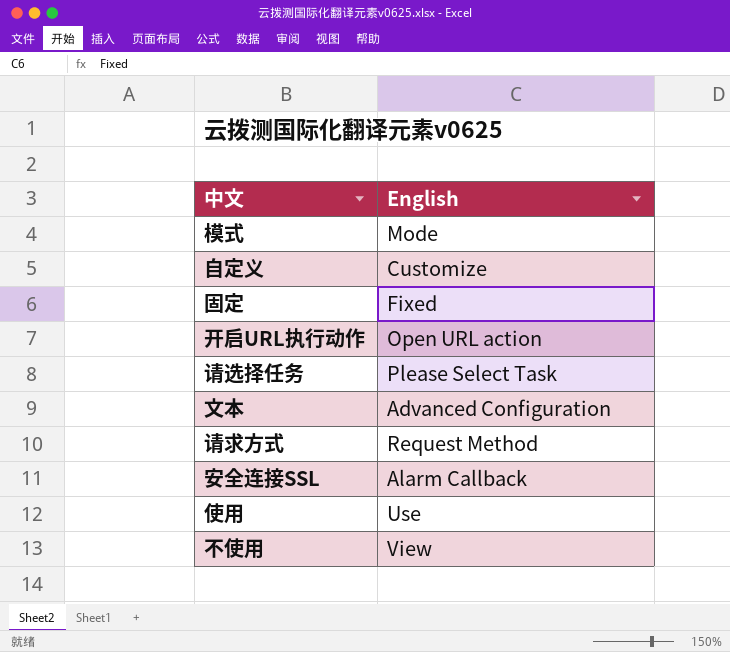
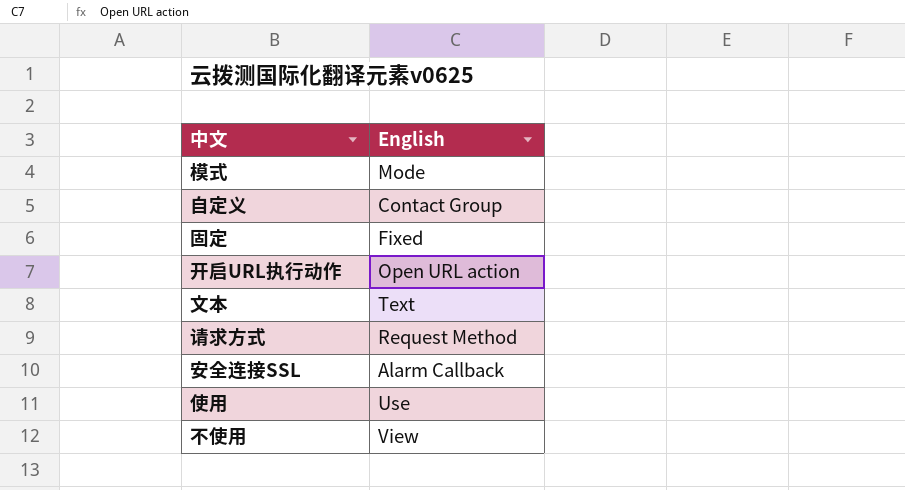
row 请选择任务: Please Select Task -> none
自定义 | English: Customize -> Contact Group
文本 | English: Advanced Configuration -> Text

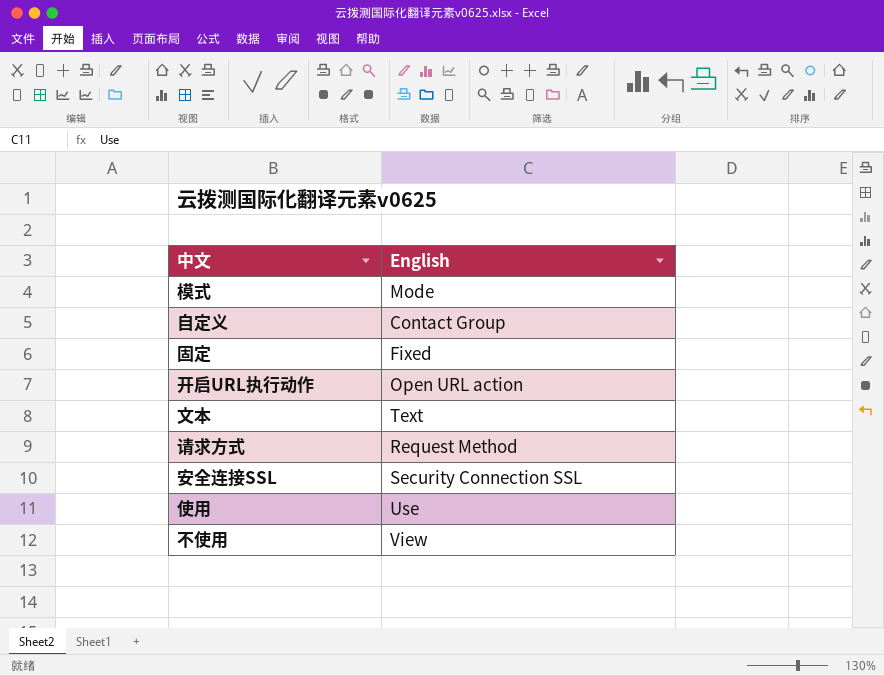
安全连接SSL | English: Alarm Callback -> Security Connection SSL

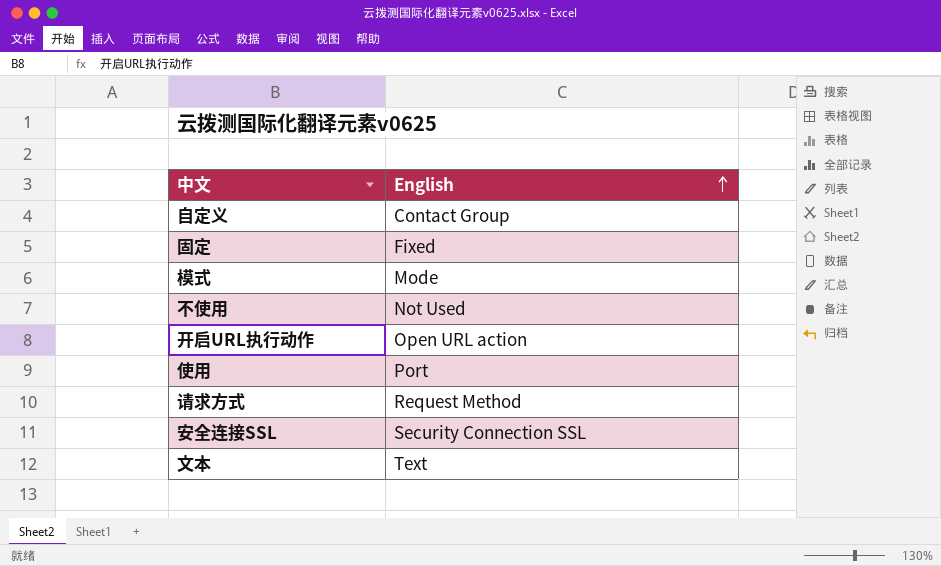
row order: none -> English ascending
不使用 | English: View -> Not Used
使用 | English: Use -> Port

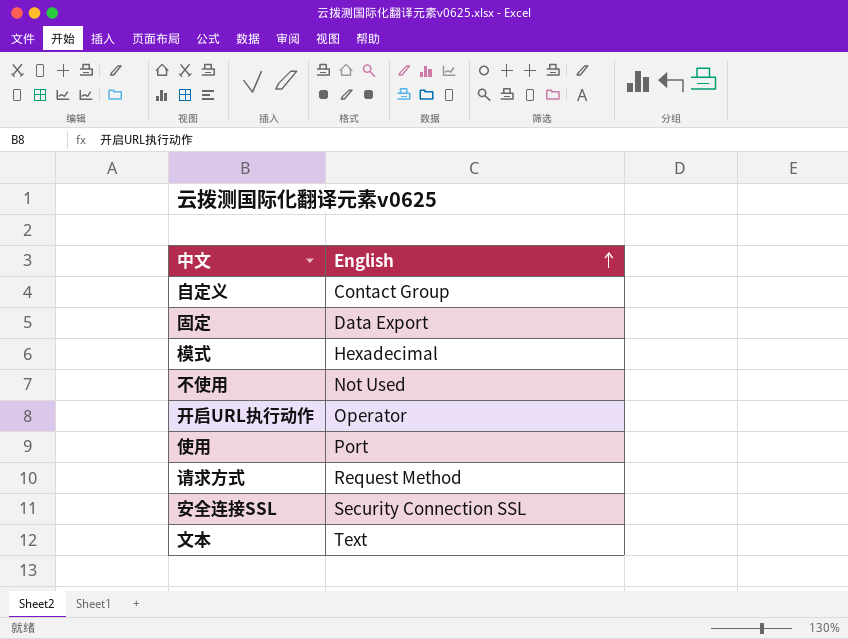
固定 | English: Fixed -> Data Export
模式 | English: Mode -> Hexadecimal
开启URL执行动作 | English: Open URL action -> Operator

